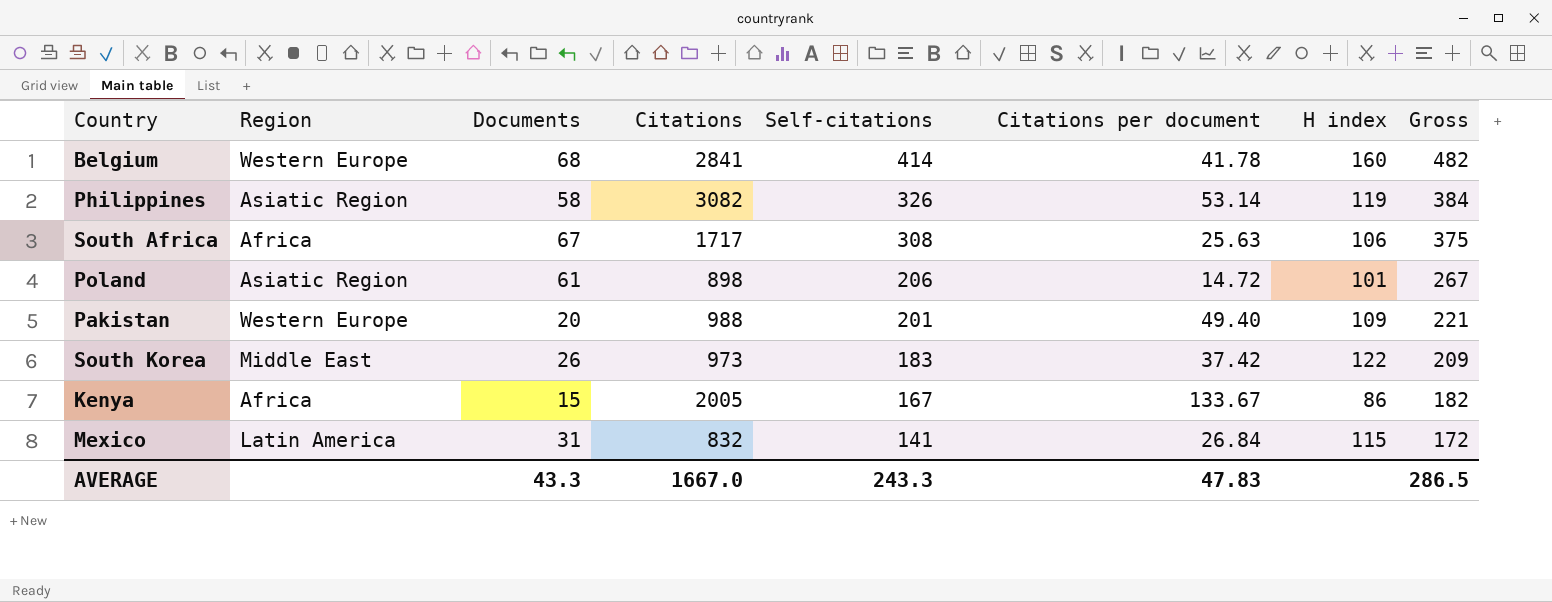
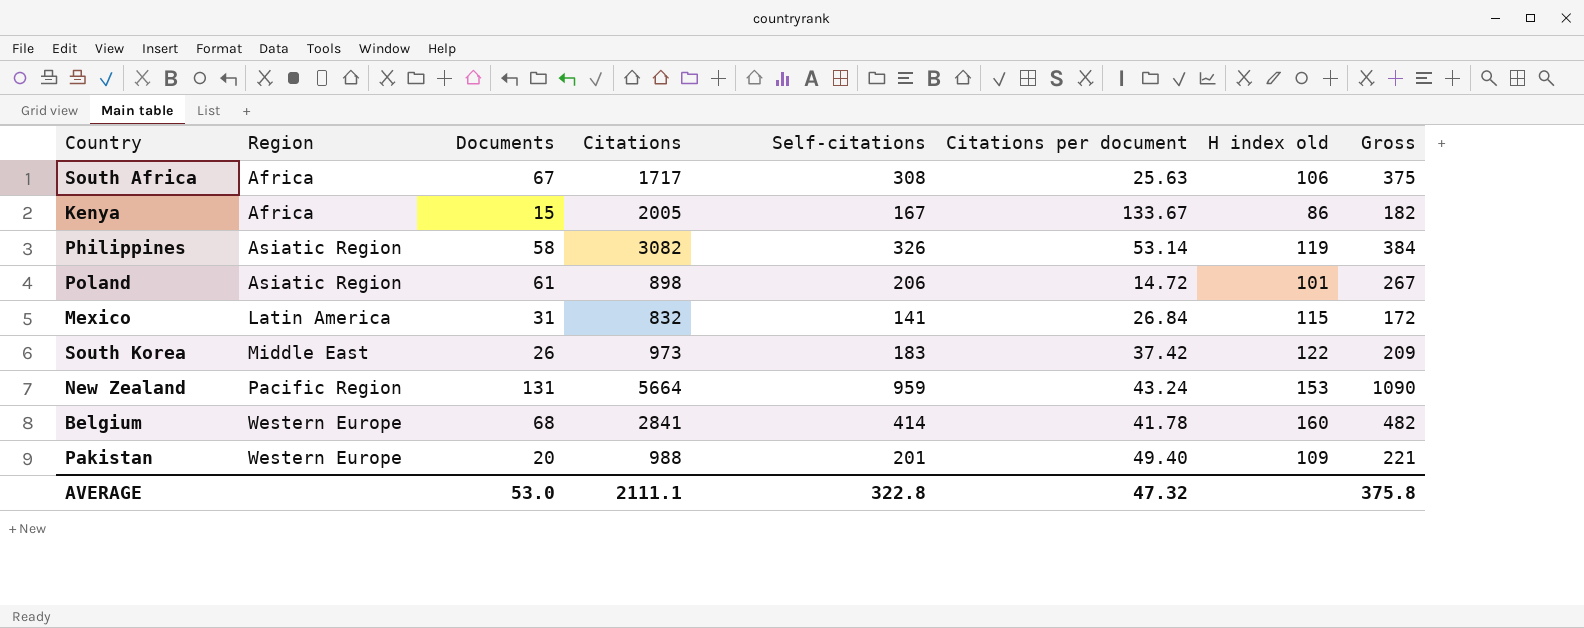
row order: Self-citations descending -> Region ascending
column name: H index -> H index old
row New Zealand: none -> Pacific Region | 131 | 5664 | 959 | 43.24 | 153 | 1090
AVERAGE | Documents: 43.3 -> 53.0
AVERAGE | Citations: 1667.0 -> 2111.1
AVERAGE | Self-citations: 243.3 -> 322.8
AVERAGE | Citations per document: 47.83 -> 47.32
AVERAGE | Gross: 286.5 -> 375.8

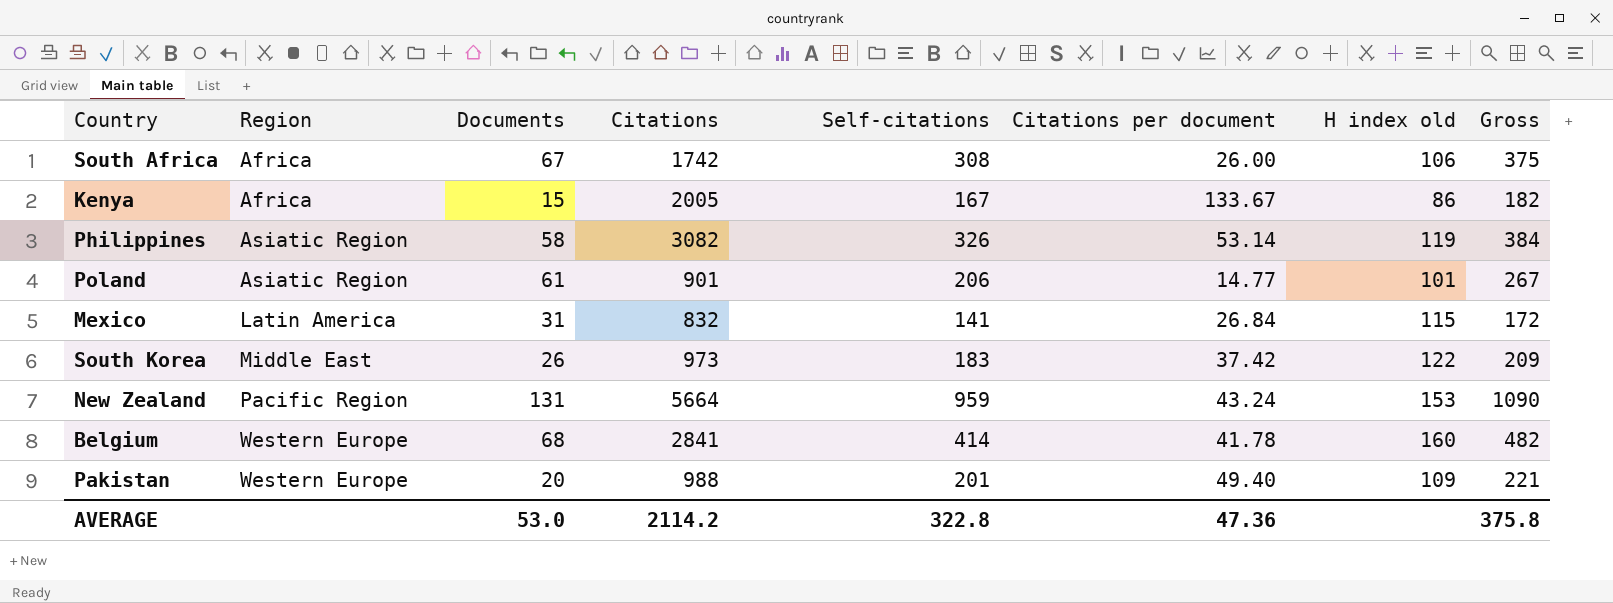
South Africa | Citations: 1717 -> 1742
South Africa | Citations per document: 25.63 -> 26.00
Poland | Citations: 898 -> 901
Poland | Citations per document: 14.72 -> 14.77
AVERAGE | Citations: 2111.1 -> 2114.2
AVERAGE | Citations per document: 47.32 -> 47.36

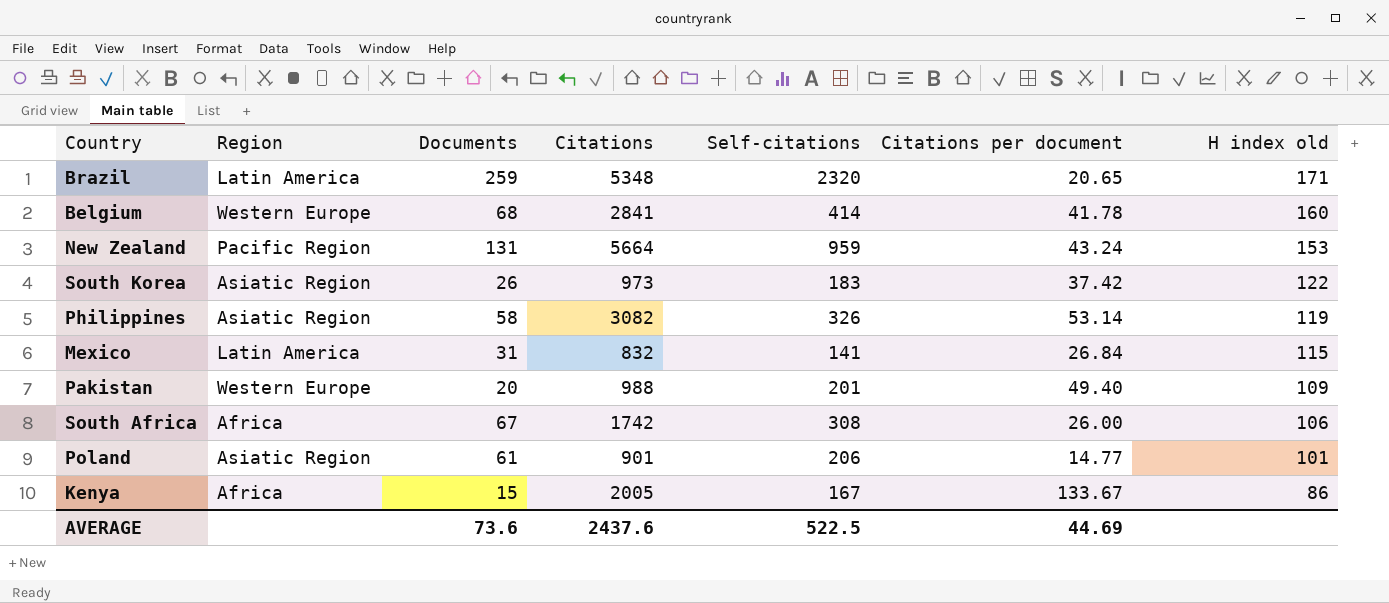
row order: Region ascending -> H index old descending
column Gross | formula: [Documents] + [Self-citations] -> none
row Brazil: none -> Latin America | 259 | 5348 | 2320 | 20.65 | 171
South Korea | Region: Middle East -> Asiatic Region
AVERAGE | Documents: 53.0 -> 73.6
AVERAGE | Citations: 2114.2 -> 2437.6
AVERAGE | Self-citations: 322.8 -> 522.5
AVERAGE | Citations per document: 47.36 -> 44.69

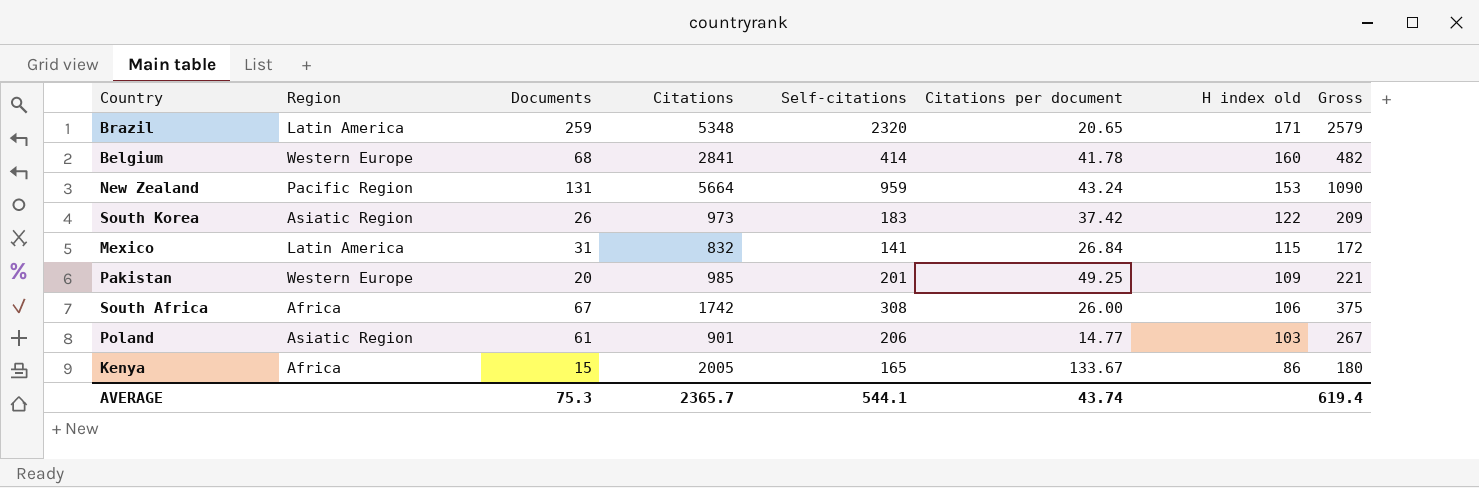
column Gross | formula: none -> [Documents] + [Self-citations]
row Philippines: Asiatic Region | 58 | 3082 | 326 | 53.14 | 119 -> none
Pakistan | Citations: 988 -> 985
Pakistan | Citations per document: 49.40 -> 49.25
Poland | H index old: 101 -> 103
Kenya | Self-citations: 167 -> 165
AVERAGE | Documents: 73.6 -> 75.3
AVERAGE | Citations: 2437.6 -> 2365.7
AVERAGE | Self-citations: 522.5 -> 544.1
AVERAGE | Citations per document: 44.69 -> 43.74

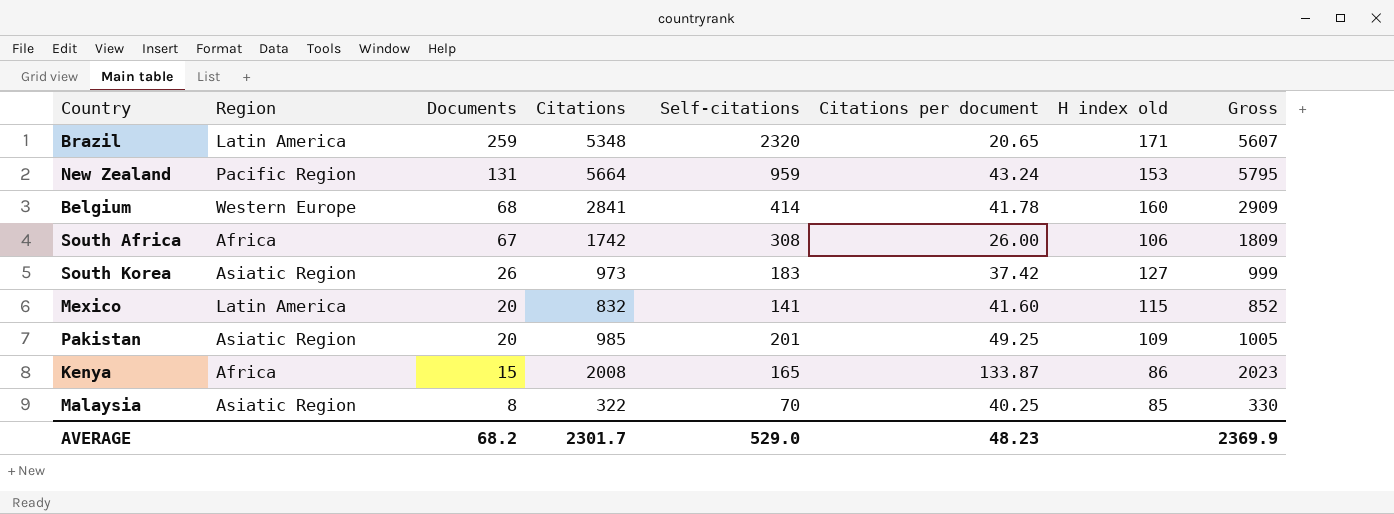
row order: H index old descending -> Documents descending
column Gross | formula: [Documents] + [Self-citations] -> [Documents] + [Citations]
row Poland: Asiatic Region | 61 | 901 | 206 | 14.77 | 103 | 267 -> none
South Korea | H index old: 122 -> 127
Mexico | Documents: 31 -> 20
Mexico | Citations per document: 26.84 -> 41.60
Pakistan | Region: Western Europe -> Asiatic Region
Kenya | Citations: 2005 -> 2008
Kenya | Citations per document: 133.67 -> 133.87
row Malaysia: none -> Asiatic Region | 8 | 322 | 70 | 40.25 | 85 | 330
AVERAGE | Documents: 75.3 -> 68.2
AVERAGE | Citations: 2365.7 -> 2301.7
AVERAGE | Self-citations: 544.1 -> 529.0
AVERAGE | Citations per document: 43.74 -> 48.23
AVERAGE | Gross: 619.4 -> 2369.9

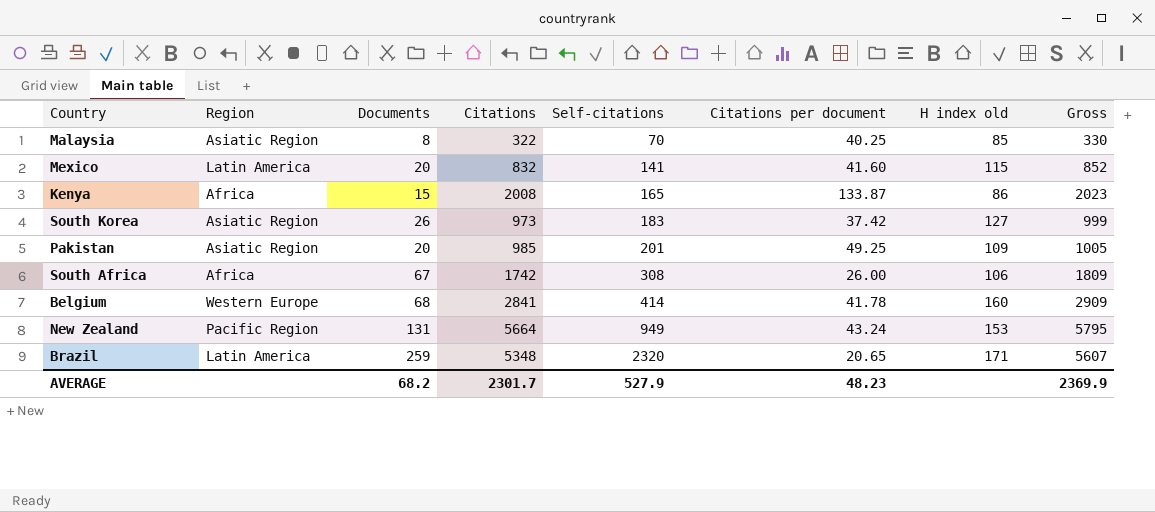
row order: Documents descending -> Self-citations ascending
New Zealand | Self-citations: 959 -> 949
AVERAGE | Self-citations: 529.0 -> 527.9

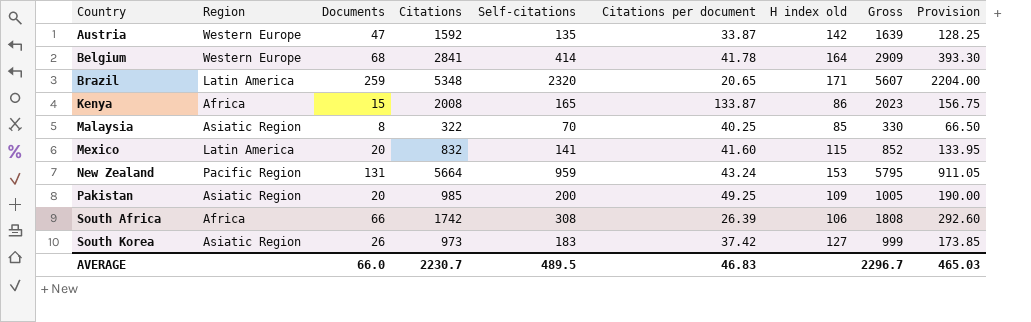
row order: Self-citations ascending -> Country ascending
column Provision | formula: none -> [Self-citations] * 0.95
row Austria: none -> Western Europe | 47 | 1592 | 135 | 33.87 | 142 | 1639 | 128.25
Belgium | H index old: 160 -> 164
New Zealand | Self-citations: 949 -> 959
Pakistan | Self-citations: 201 -> 200
South Africa | Documents: 67 -> 66
South Africa | Citations per document: 26.00 -> 26.39
South Africa | Gross: 1809 -> 1808
AVERAGE | Documents: 68.2 -> 66.0
AVERAGE | Citations: 2301.7 -> 2230.7
AVERAGE | Self-citations: 527.9 -> 489.5
AVERAGE | Citations per document: 48.23 -> 46.83
AVERAGE | Gross: 2369.9 -> 2296.7

